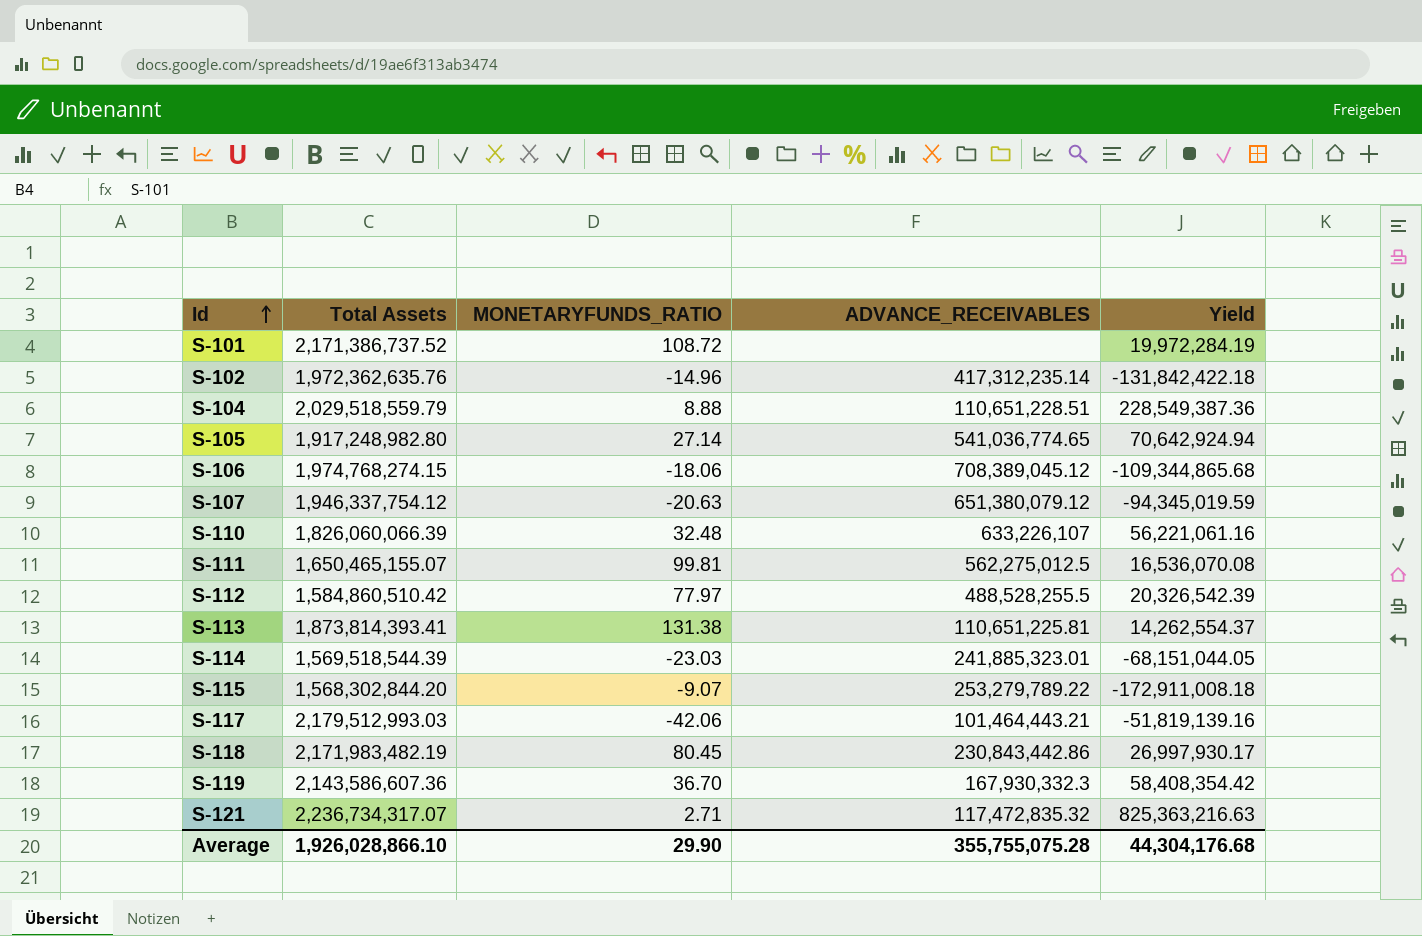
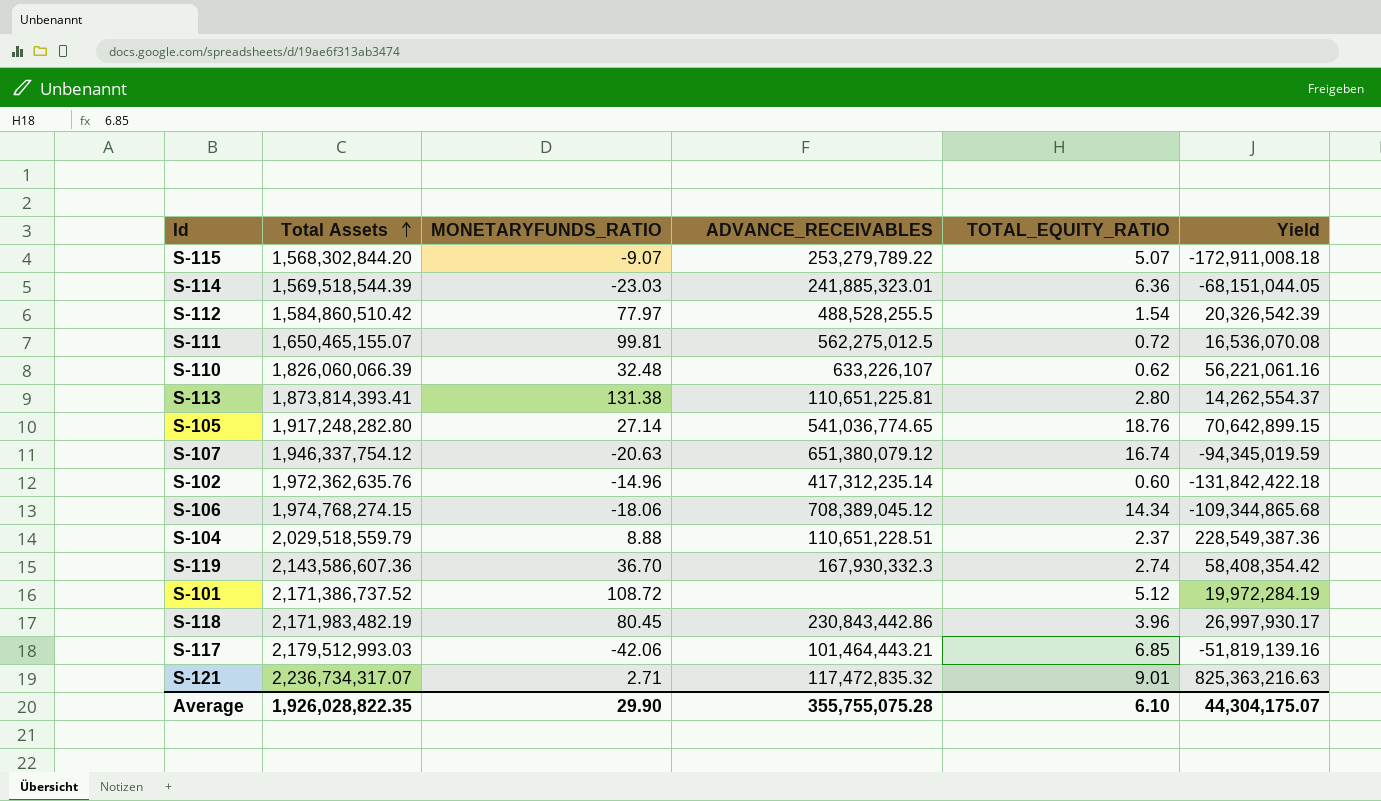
row order: Id ascending -> Total Assets ascending
column TOTAL_EQUITY_RATIO | position: none -> 5
S-105 | Total Assets: 1,917,248,982.80 -> 1,917,248,282.80
S-105 | Yield: 70,642,924.94 -> 70,642,899.15
Average | Total Assets: 1,926,028,866.10 -> 1,926,028,822.35
Average | Yield: 44,304,176.68 -> 44,304,175.07

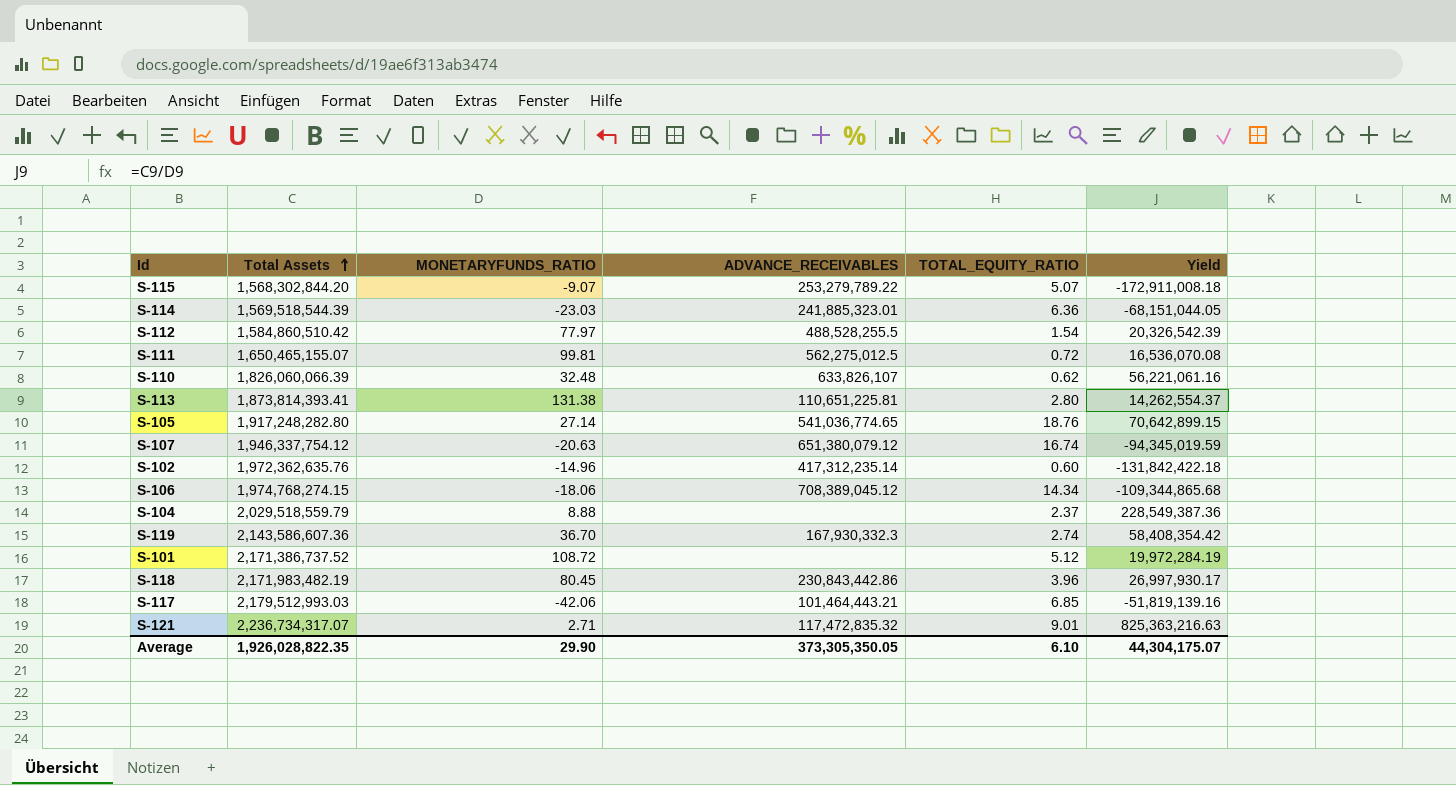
S-110 | ADVANCE_RECEIVABLES: 633,226,107 -> 633,826,107
S-104 | ADVANCE_RECEIVABLES: 110,651,228.51 -> none
Average | ADVANCE_RECEIVABLES: 355,755,075.28 -> 373,305,350.05

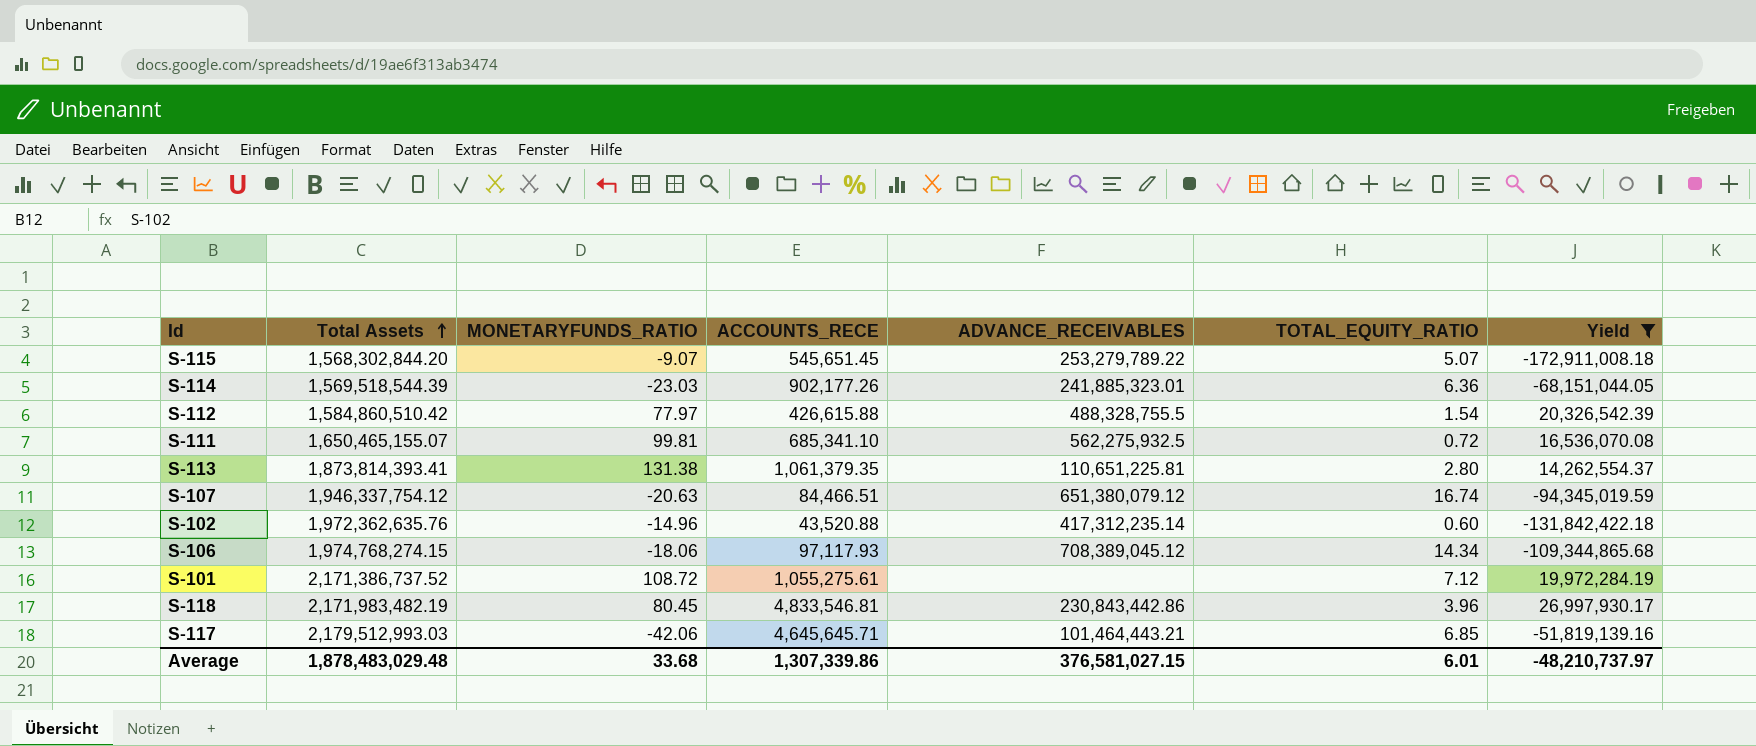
filter: none -> Yield <= 26,997,930.17
column ACCOUNTS_RECE | position: none -> 4
S-112 | ADVANCE_RECEIVABLES: 488,528,255.5 -> 488,328,755.5
S-111 | ADVANCE_RECEIVABLES: 562,275,012.5 -> 562,275,932.5
S-101 | TOTAL_EQUITY_RATIO: 5.12 -> 7.12
Average | Total Assets: 1,926,028,822.35 -> 1,878,483,029.48
Average | MONETARYFUNDS_RATIO: 29.90 -> 33.68
Average | ADVANCE_RECEIVABLES: 373,305,350.05 -> 376,581,027.15
Average | TOTAL_EQUITY_RATIO: 6.10 -> 6.01
Average | Yield: 44,304,175.07 -> -48,210,737.97

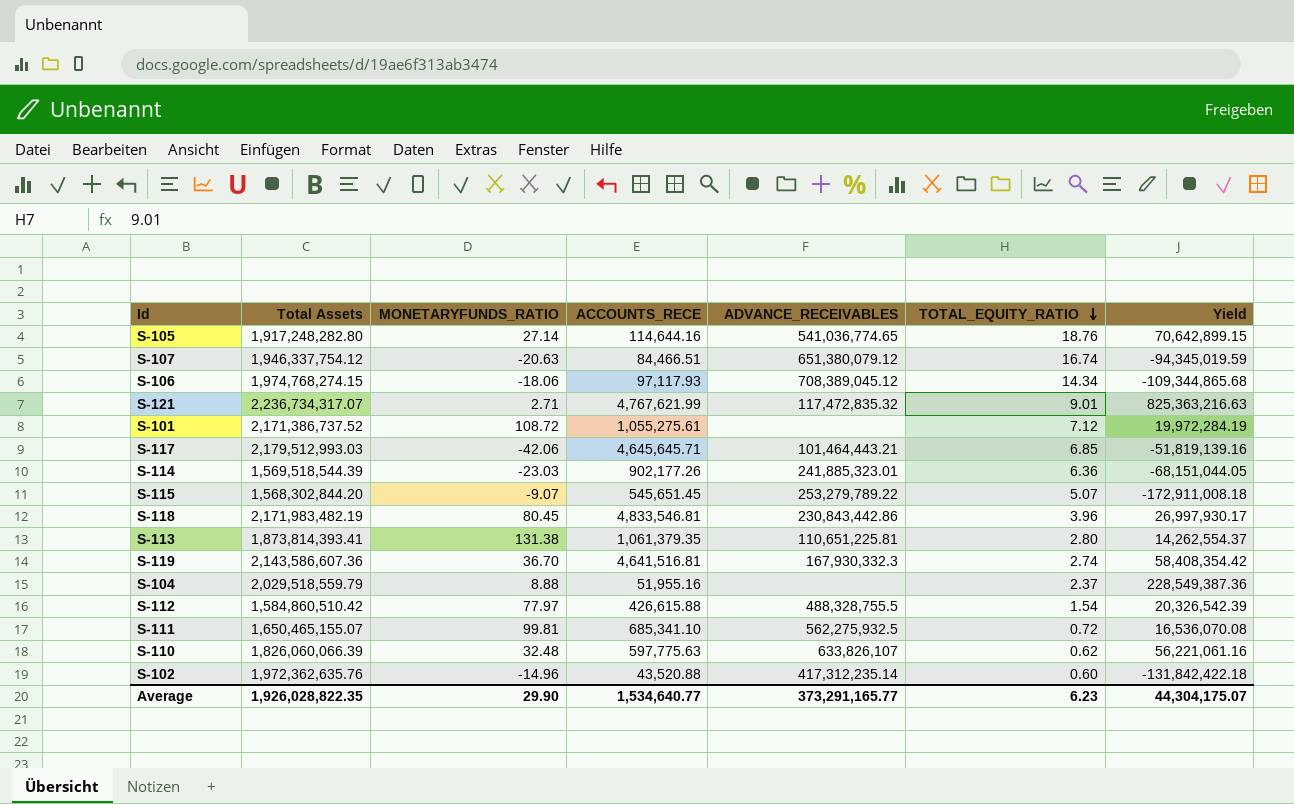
filter: Yield <= 26,997,930.17 -> none
row order: Total Assets ascending -> TOTAL_EQUITY_RATIO descending
Average | Total Assets: 1,878,483,029.48 -> 1,926,028,822.35
Average | MONETARYFUNDS_RATIO: 33.68 -> 29.90
Average | ACCOUNTS_RECE: 1,307,339.86 -> 1,534,640.77
Average | ADVANCE_RECEIVABLES: 376,581,027.15 -> 373,291,165.77
Average | TOTAL_EQUITY_RATIO: 6.01 -> 6.23
Average | Yield: -48,210,737.97 -> 44,304,175.07

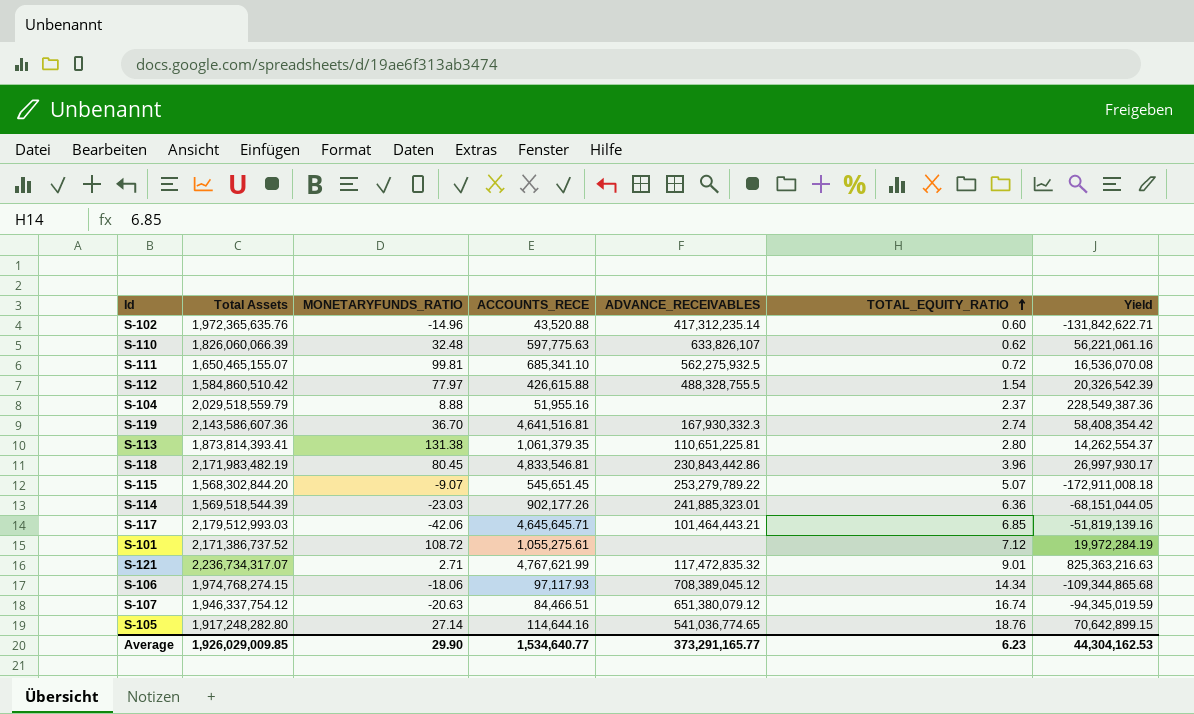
row order: TOTAL_EQUITY_RATIO descending -> TOTAL_EQUITY_RATIO ascending
S-102 | Total Assets: 1,972,362,635.76 -> 1,972,365,635.76
S-102 | Yield: -131,842,422.18 -> -131,842,622.71
Average | Total Assets: 1,926,028,822.35 -> 1,926,029,009.85
Average | Yield: 44,304,175.07 -> 44,304,162.53

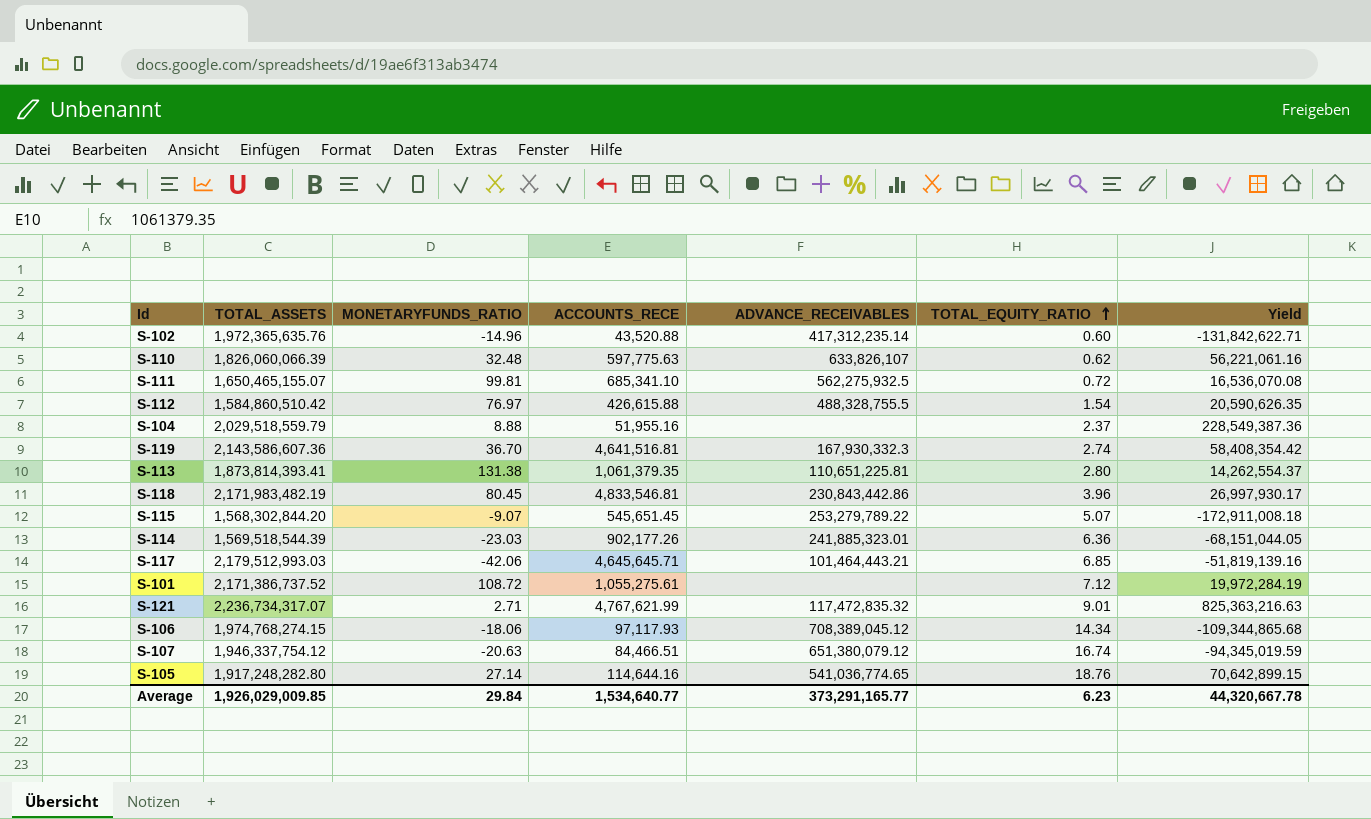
column name: Total Assets -> TOTAL_ASSETS
S-112 | MONETARYFUNDS_RATIO: 77.97 -> 76.97
S-112 | Yield: 20,326,542.39 -> 20,590,626.35
Average | MONETARYFUNDS_RATIO: 29.90 -> 29.84
Average | Yield: 44,304,162.53 -> 44,320,667.78

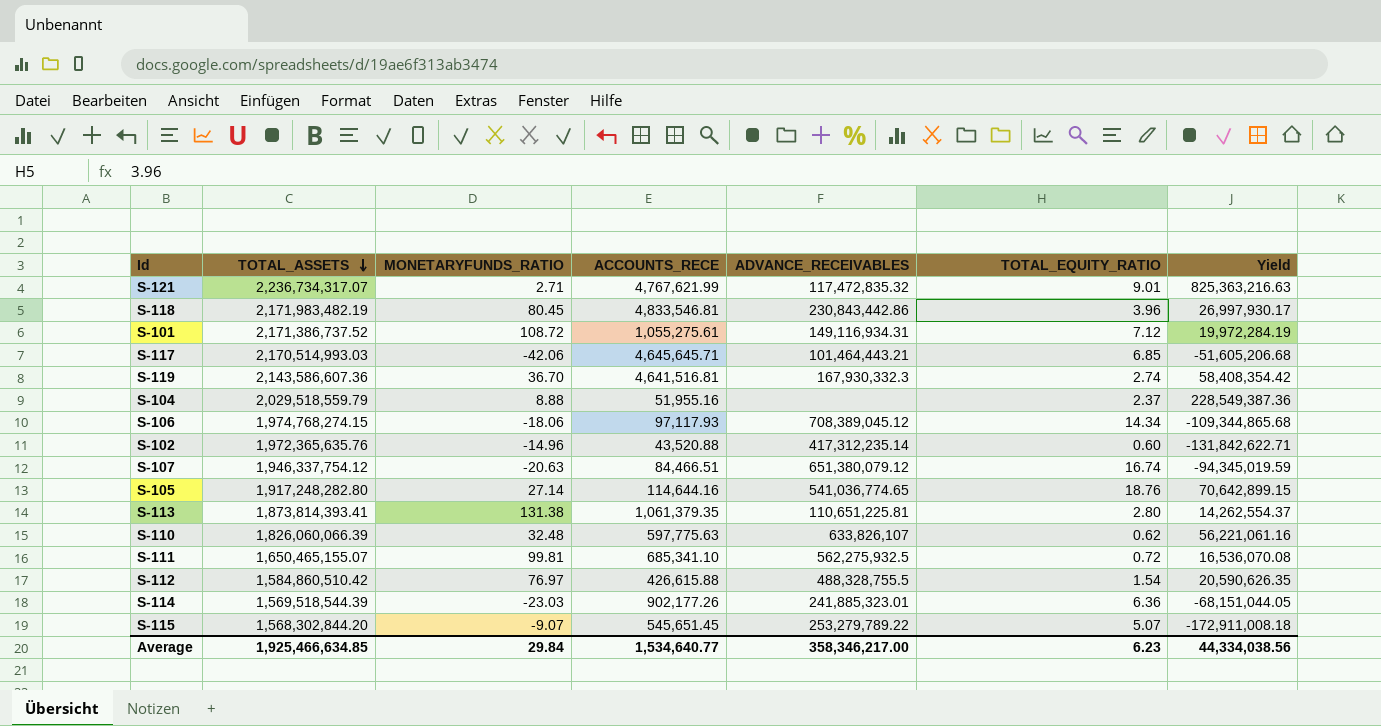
row order: TOTAL_EQUITY_RATIO ascending -> TOTAL_ASSETS descending
S-101 | ADVANCE_RECEIVABLES: none -> 149,116,934.31
S-117 | TOTAL_ASSETS: 2,179,512,993.03 -> 2,170,514,993.03
S-117 | Yield: -51,819,139.16 -> -51,605,206.68
Average | TOTAL_ASSETS: 1,926,029,009.85 -> 1,925,466,634.85
Average | ADVANCE_RECEIVABLES: 373,291,165.77 -> 358,346,217.00
Average | Yield: 44,320,667.78 -> 44,334,038.56

